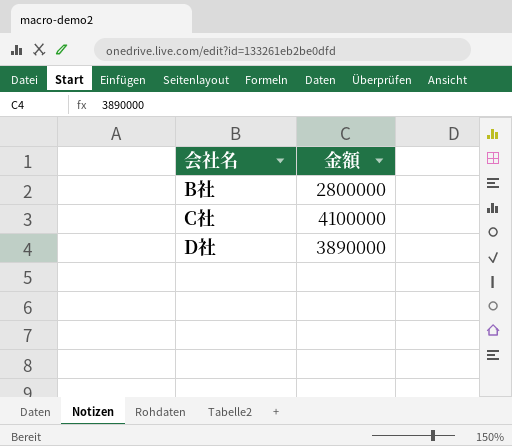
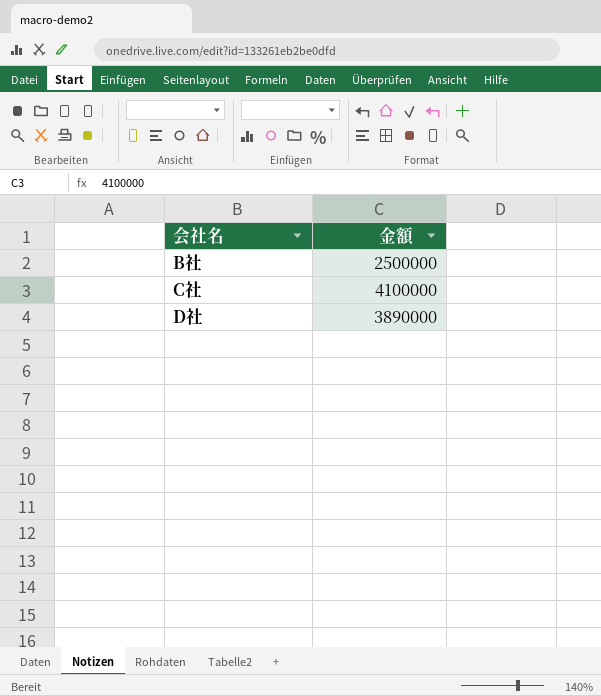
B社 | 金額: 2800000 -> 2500000

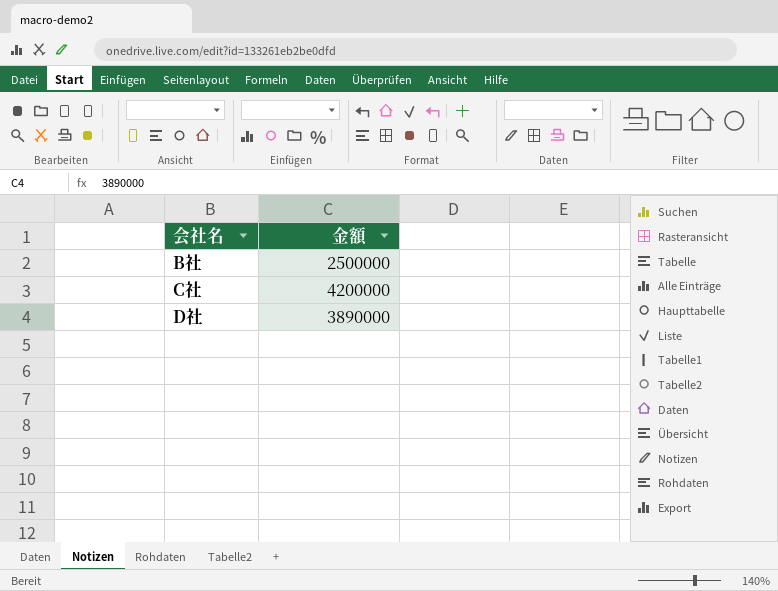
C社 | 金額: 4100000 -> 4200000

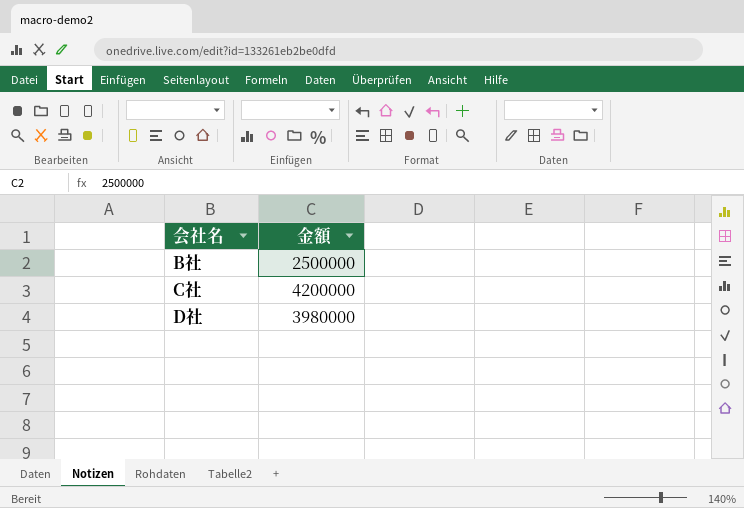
D社 | 金額: 3890000 -> 3980000

